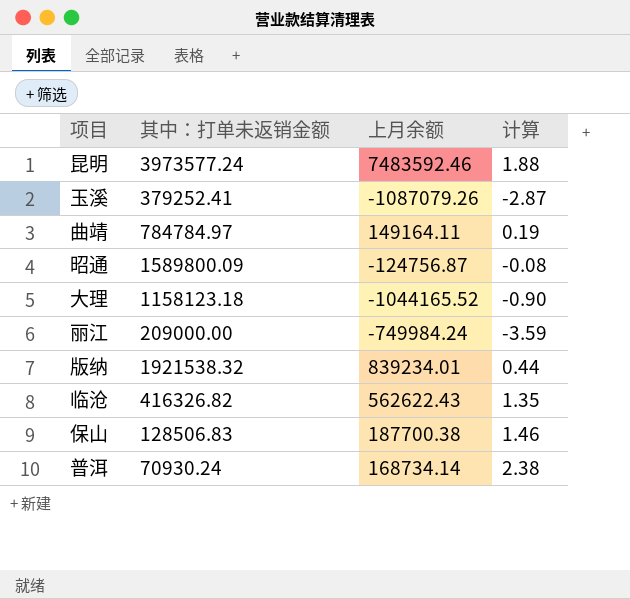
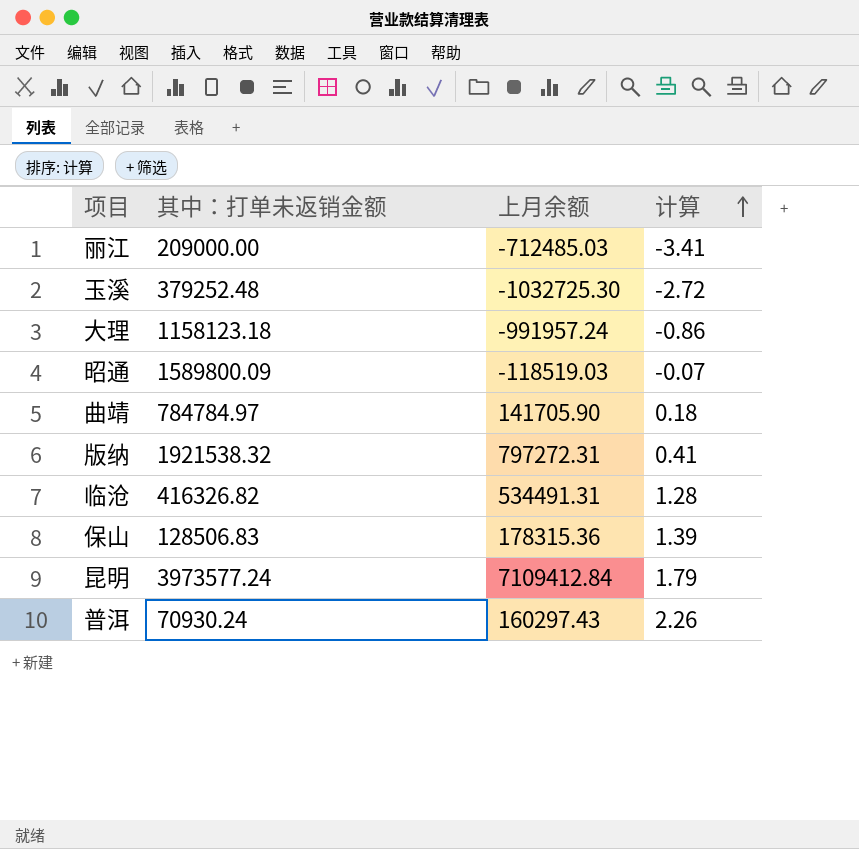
row order: none -> 计算 ascending
丽江 | 上月余额: -749984.24 -> -712485.03
丽江 | 计算: -3.59 -> -3.41
玉溪 | 其中：打单未返销金额: 379252.41 -> 379252.48
玉溪 | 上月余额: -1087079.26 -> -1032725.30
玉溪 | 计算: -2.87 -> -2.72
大理 | 上月余额: -1044165.52 -> -991957.24
大理 | 计算: -0.90 -> -0.86
昭通 | 上月余额: -124756.87 -> -118519.03
昭通 | 计算: -0.08 -> -0.07
曲靖 | 上月余额: 149164.11 -> 141705.90
曲靖 | 计算: 0.19 -> 0.18
版纳 | 上月余额: 839234.01 -> 797272.31
版纳 | 计算: 0.44 -> 0.41
临沧 | 上月余额: 562622.43 -> 534491.31
临沧 | 计算: 1.35 -> 1.28
保山 | 上月余额: 187700.38 -> 178315.36
保山 | 计算: 1.46 -> 1.39
昆明 | 上月余额: 7483592.46 -> 7109412.84
昆明 | 计算: 1.88 -> 1.79
普洱 | 上月余额: 168734.14 -> 160297.43
普洱 | 计算: 2.38 -> 2.26

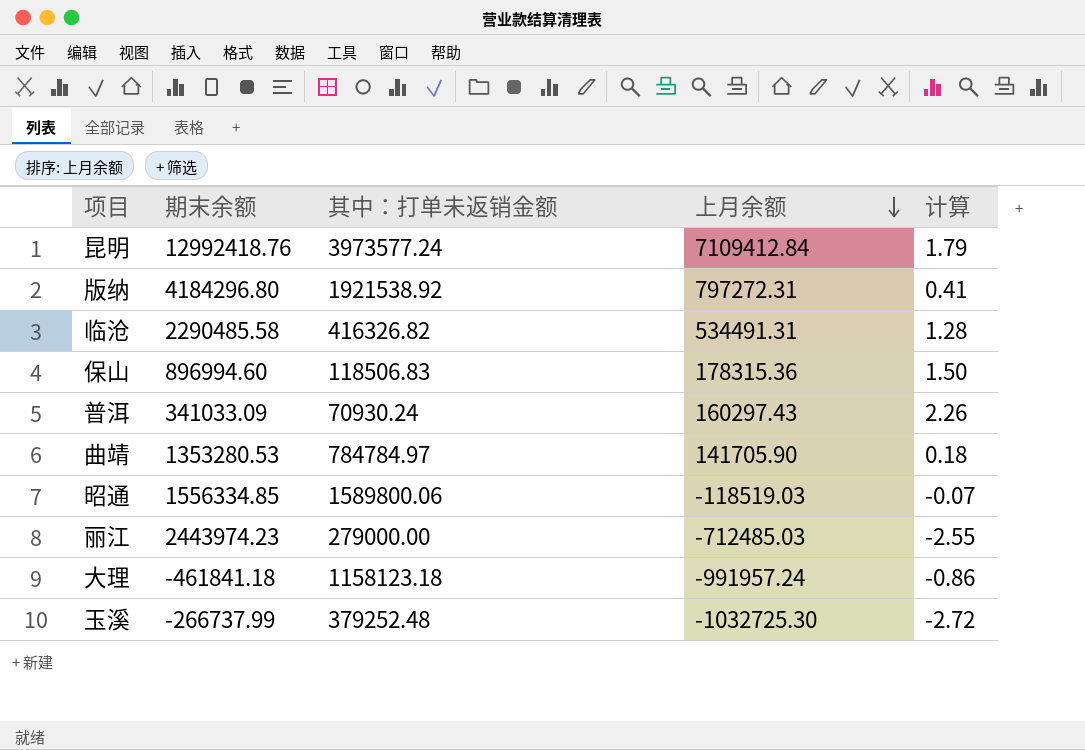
row order: 计算 ascending -> 上月余额 descending
column 期末余额 | position: none -> 2
版纳 | 其中：打单未返销金额: 1921538.32 -> 1921538.92
保山 | 其中：打单未返销金额: 128506.83 -> 118506.83
保山 | 计算: 1.39 -> 1.50
昭通 | 其中：打单未返销金额: 1589800.09 -> 1589800.06
丽江 | 其中：打单未返销金额: 209000.00 -> 279000.00
丽江 | 计算: -3.41 -> -2.55

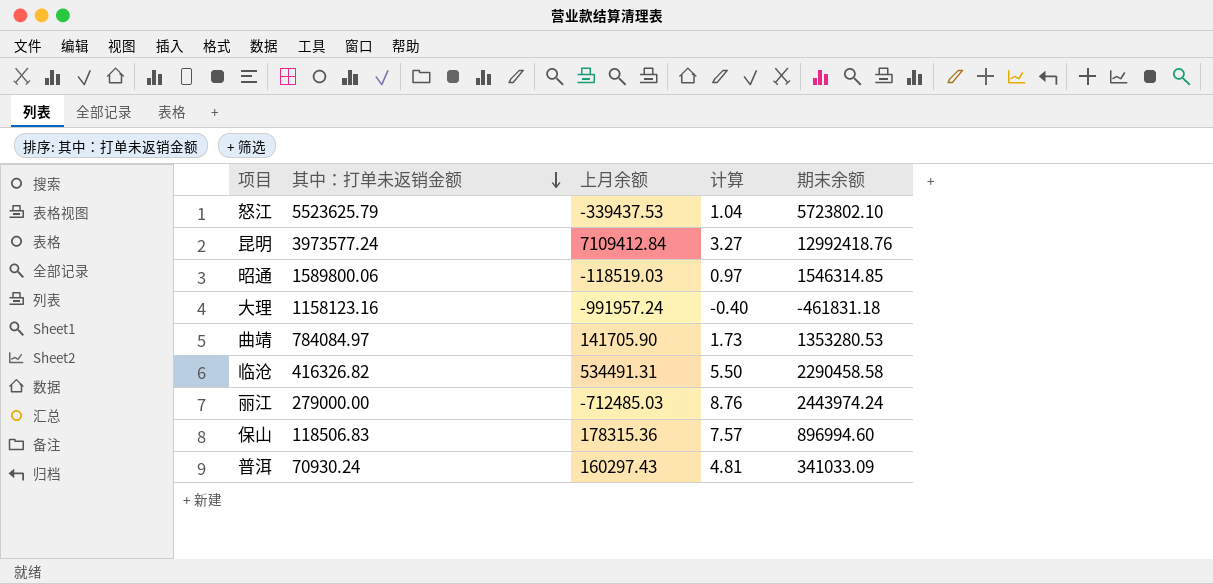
row order: 上月余额 descending -> 其中：打单未返销金额 descending
column 计算 | formula: [上月余额] / [其中：打单未返销金额] -> [期末余额] / [其中：打单未返销金额]
column 期末余额 | position: 2 -> 5
row 版纳: 4184296.80 | 1921538.92 | 797272.31 | 0.41 -> none
row 玉溪: -266737.99 | 379252.48 | -1032725.30 | -2.72 -> none
row 怒江: none -> 5523625.79 | -339437.53 | 1.04 | 5723802.10
昭通 | 期末余额: 1556334.85 -> 1546314.85
大理 | 其中：打单未返销金额: 1158123.18 -> 1158123.16
大理 | 期末余额: -461841.18 -> -461831.18
曲靖 | 其中：打单未返销金额: 784784.97 -> 784084.97
临沧 | 期末余额: 2290485.58 -> 2290458.58
丽江 | 期末余额: 2443974.23 -> 2443974.24

